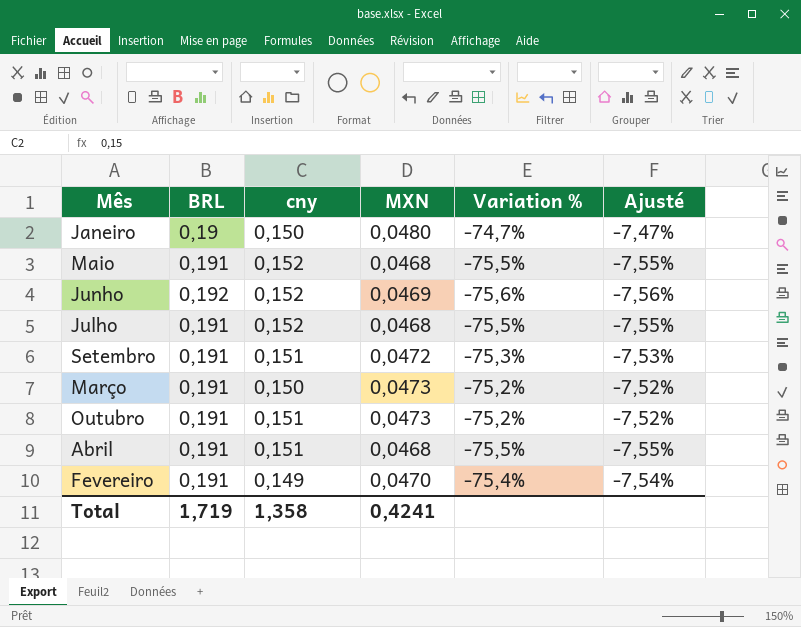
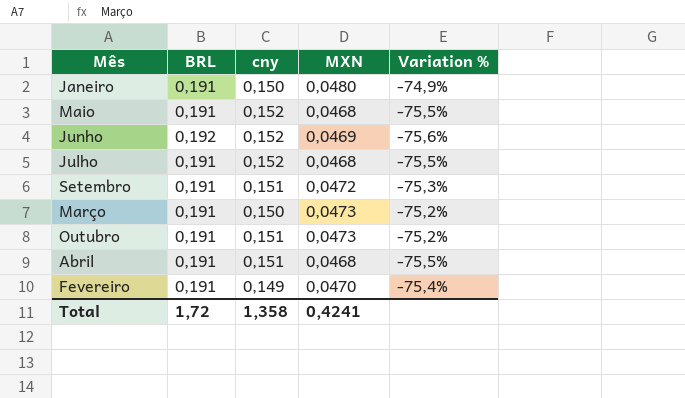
column Ajusté | formula: [Variation %] * 0,1 -> none
Janeiro | BRL: 0,19 -> 0,191
Janeiro | Variation %: -74,7% -> -74,9%
Total | BRL: 1,719 -> 1,72

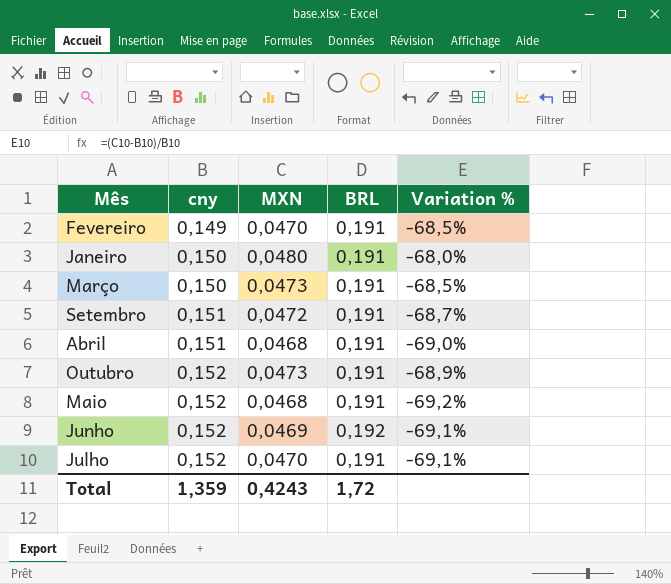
row order: none -> cny ascending
column BRL | position: 2 -> 4
column Variation % | formula: ([MXN] - [BRL]) / [BRL] -> ([MXN] - [cny]) / [cny]
Outubro | cny: 0,151 -> 0,152
Julho | MXN: 0,0468 -> 0,0470
Total | cny: 1,358 -> 1,359
Total | MXN: 0,4241 -> 0,4243

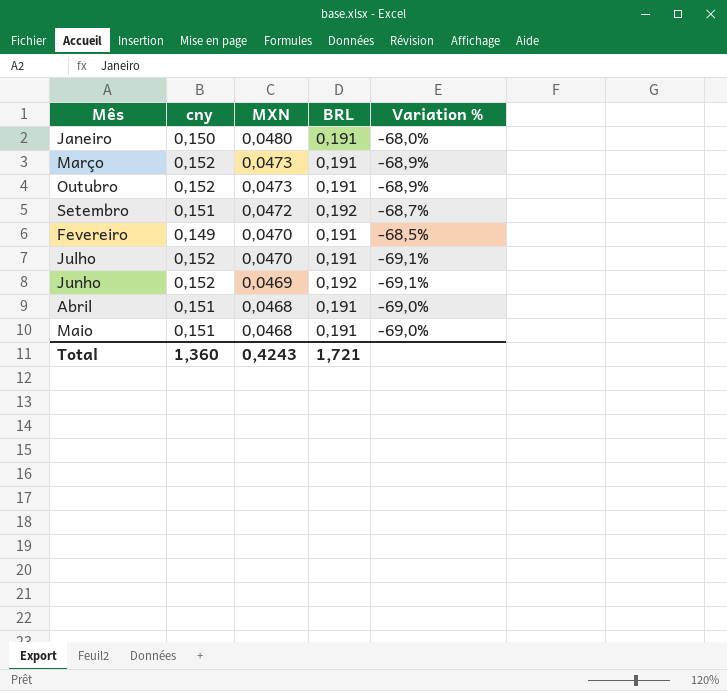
row order: cny ascending -> MXN descending
Março | cny: 0,150 -> 0,152
Março | Variation %: -68,5% -> -68,9%
Setembro | BRL: 0,191 -> 0,192
Maio | cny: 0,152 -> 0,151
Maio | Variation %: -69,2% -> -69,0%
Total | cny: 1,359 -> 1,360
Total | BRL: 1,72 -> 1,721

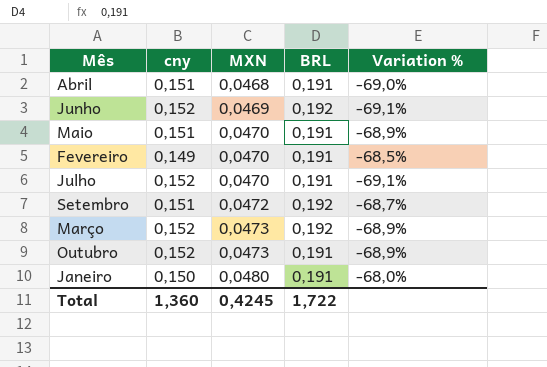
row order: MXN descending -> MXN ascending
Maio | MXN: 0,0468 -> 0,0470
Maio | Variation %: -69,0% -> -68,9%
Março | BRL: 0,191 -> 0,192
Total | MXN: 0,4243 -> 0,4245
Total | BRL: 1,721 -> 1,722

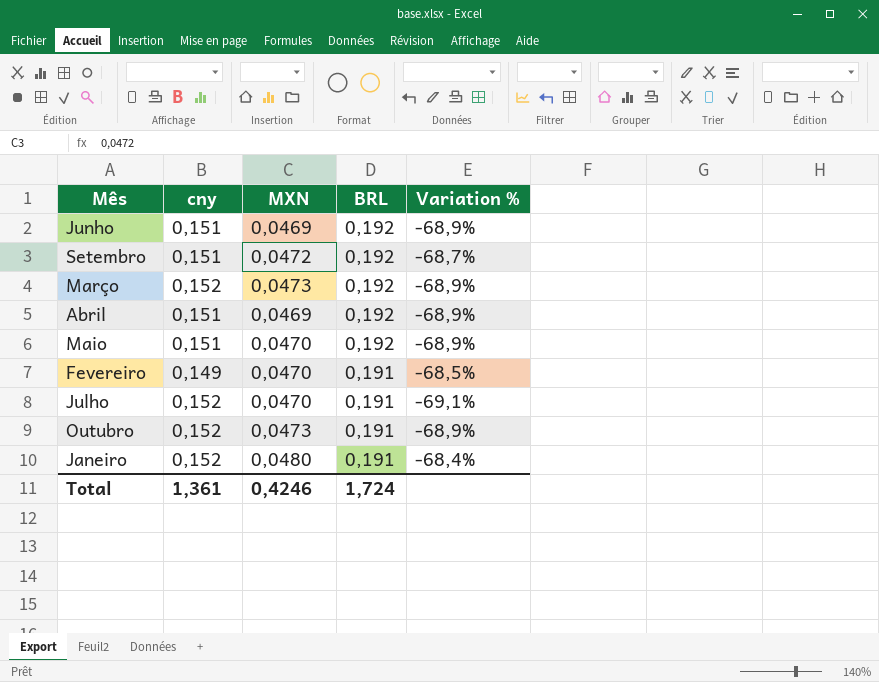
row order: MXN ascending -> BRL descending
Junho | cny: 0,152 -> 0,151
Junho | Variation %: -69,1% -> -68,9%
Abril | MXN: 0,0468 -> 0,0469
Abril | BRL: 0,191 -> 0,192
Abril | Variation %: -69,0% -> -68,9%
Maio | BRL: 0,191 -> 0,192
Janeiro | cny: 0,150 -> 0,152
Janeiro | Variation %: -68,0% -> -68,4%
Total | cny: 1,360 -> 1,361
Total | MXN: 0,4245 -> 0,4246
Total | BRL: 1,722 -> 1,724

